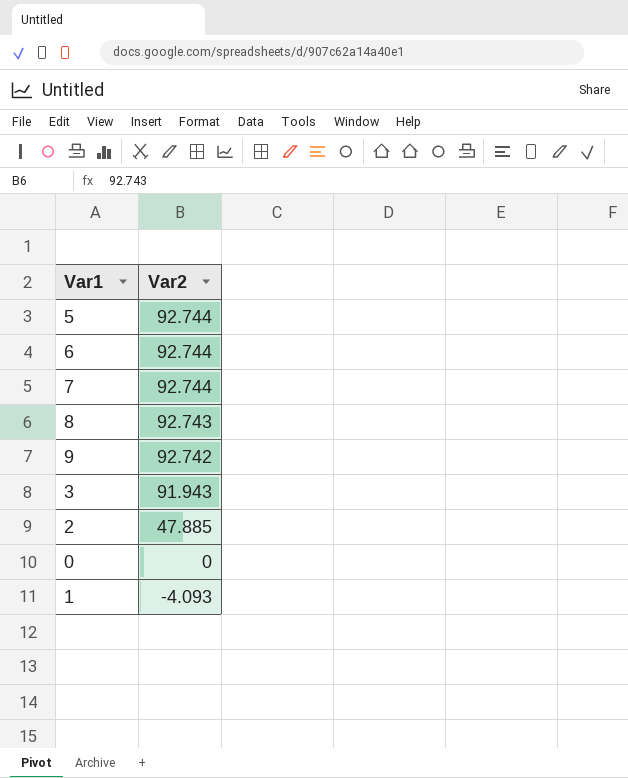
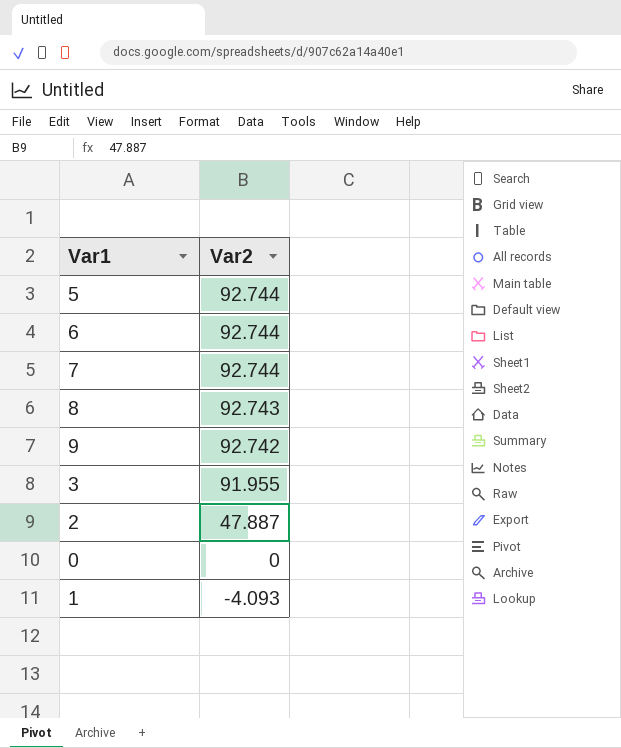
3 | Var2: 91.943 -> 91.955
2 | Var2: 47.885 -> 47.887

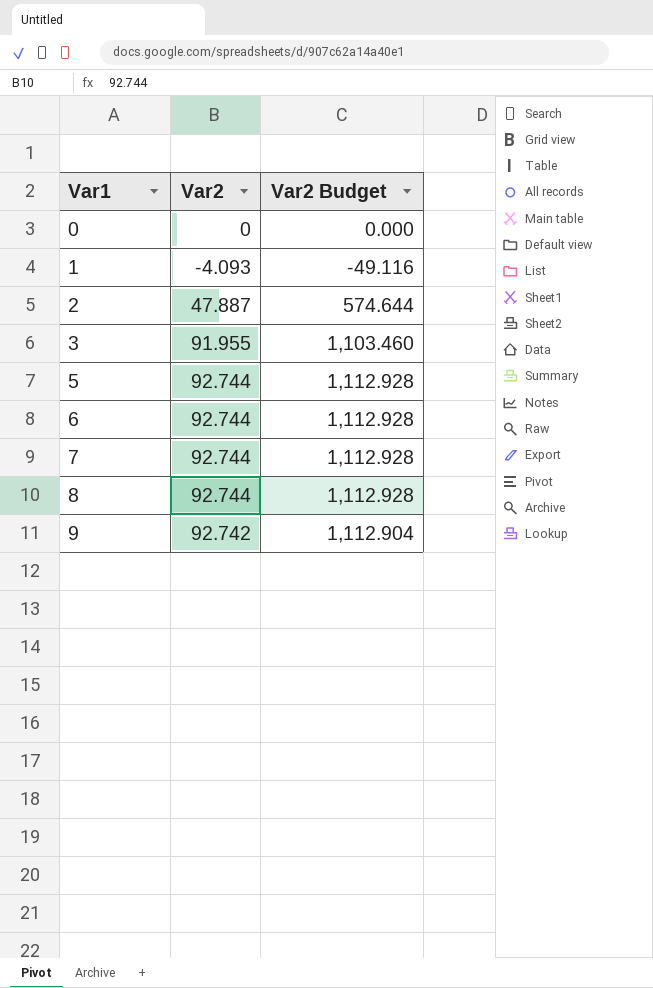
row order: Var2 descending -> Var1 ascending
column Var2 Budget | formula: none -> [Var2] * 12
8 | Var2: 92.743 -> 92.744

